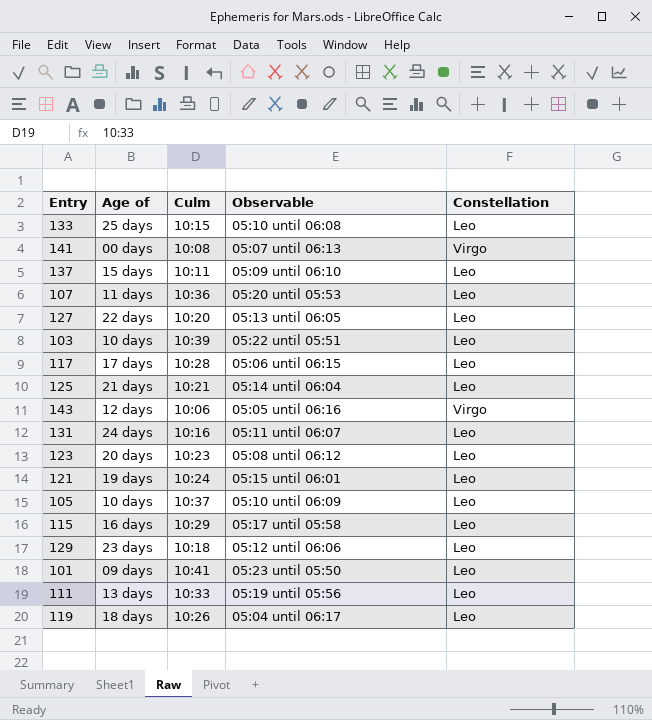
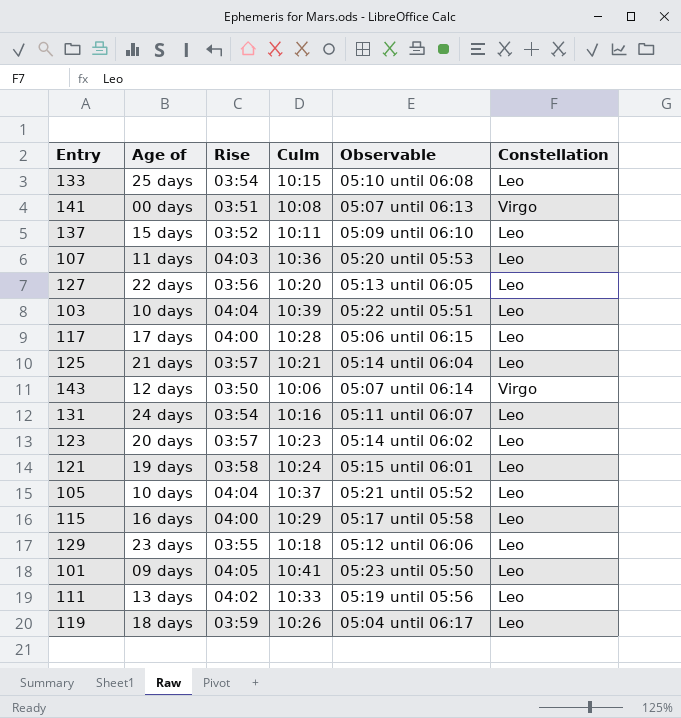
column Rise | position: none -> 3
143 | Observable: 05:05 until 06:16 -> 05:07 until 06:14
123 | Observable: 05:08 until 06:12 -> 05:14 until 06:02
105 | Observable: 05:10 until 06:09 -> 05:21 until 05:52

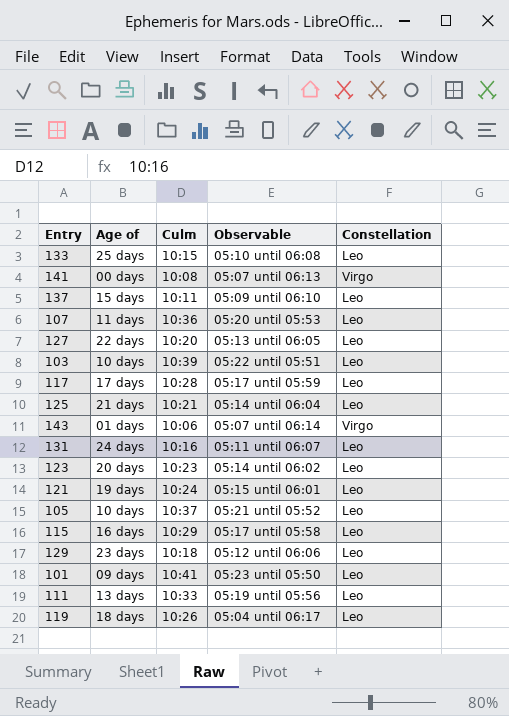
column Rise | position: 3 -> none
117 | Observable: 05:06 until 06:15 -> 05:17 until 05:59
143 | Age of: 12 days -> 01 days

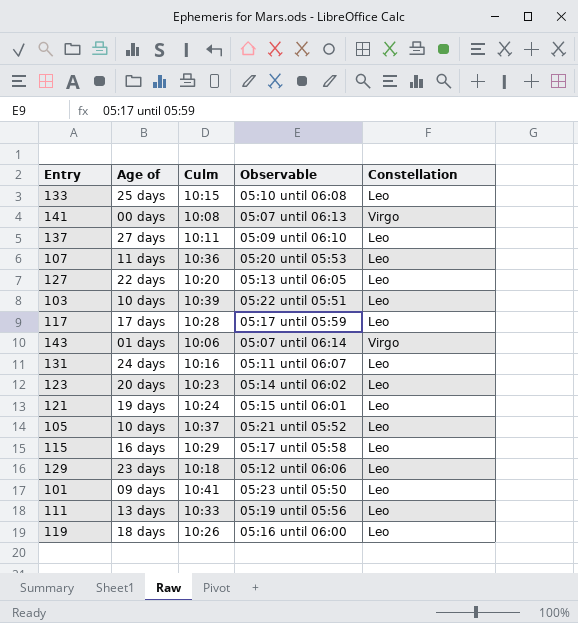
row 125: 21 days | 10:21 | 05:14 until 06:04 | Leo -> none
137 | Age of: 15 days -> 27 days
119 | Observable: 05:04 until 06:17 -> 05:16 until 06:00

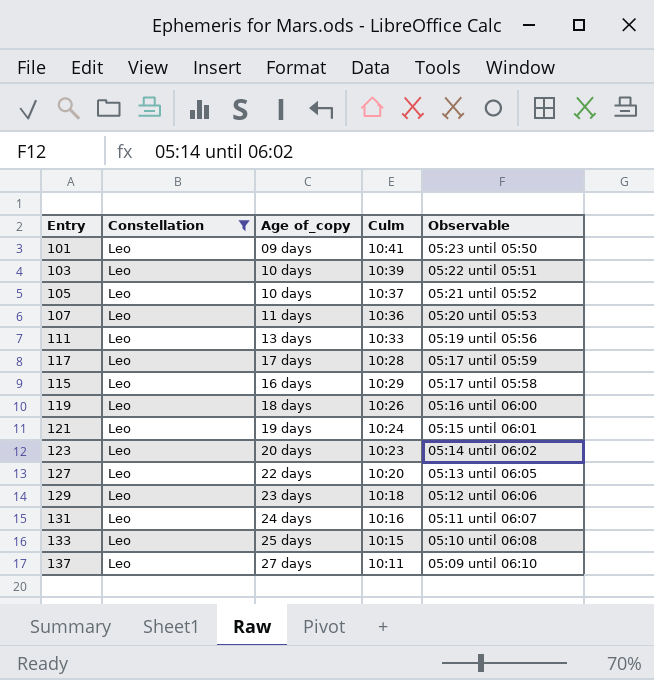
filter: none -> Constellation = Leo
row order: none -> Observable descending
column Constellation | position: 5 -> 2
column name: Age of -> Age of_copy

